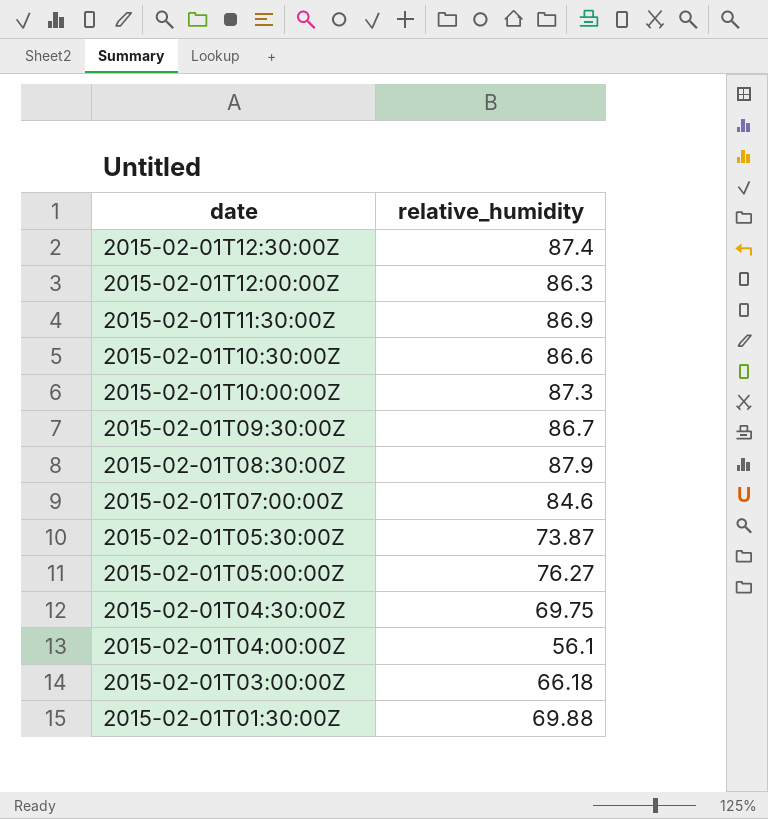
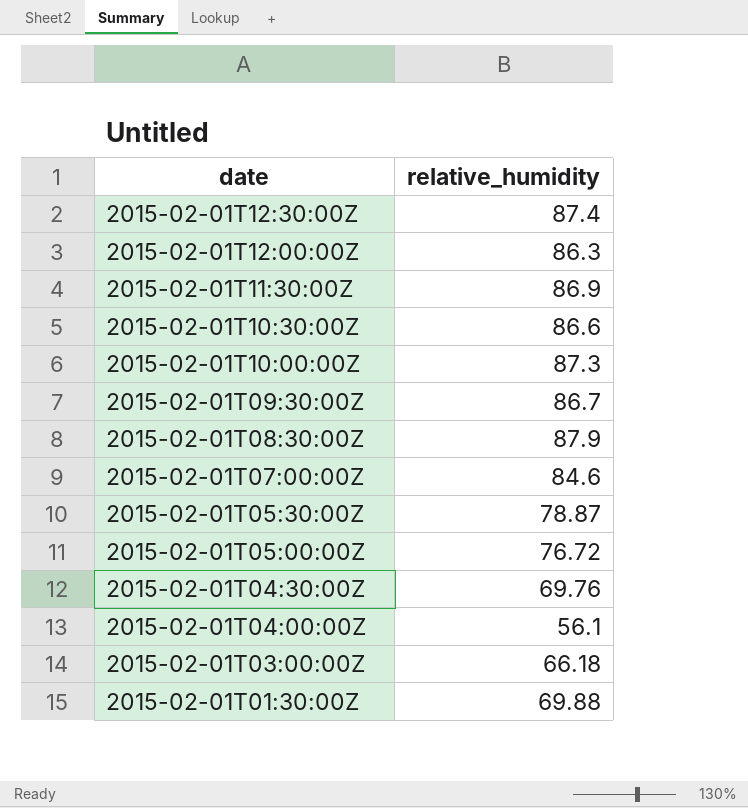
2015-02-01T05:30:00Z | relative_humidity: 73.87 -> 78.87
2015-02-01T05:00:00Z | relative_humidity: 76.27 -> 76.72
2015-02-01T04:30:00Z | relative_humidity: 69.75 -> 69.76

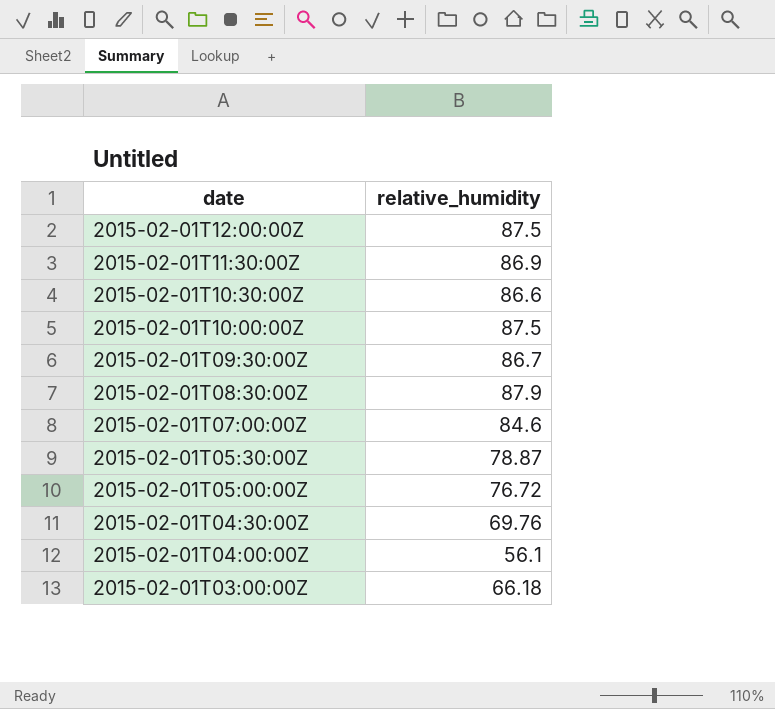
row 2015-02-01T12:30:00Z: 87.4 -> none
row 2015-02-01T01:30:00Z: 69.88 -> none
2015-02-01T12:00:00Z | relative_humidity: 86.3 -> 87.5
2015-02-01T10:00:00Z | relative_humidity: 87.3 -> 87.5

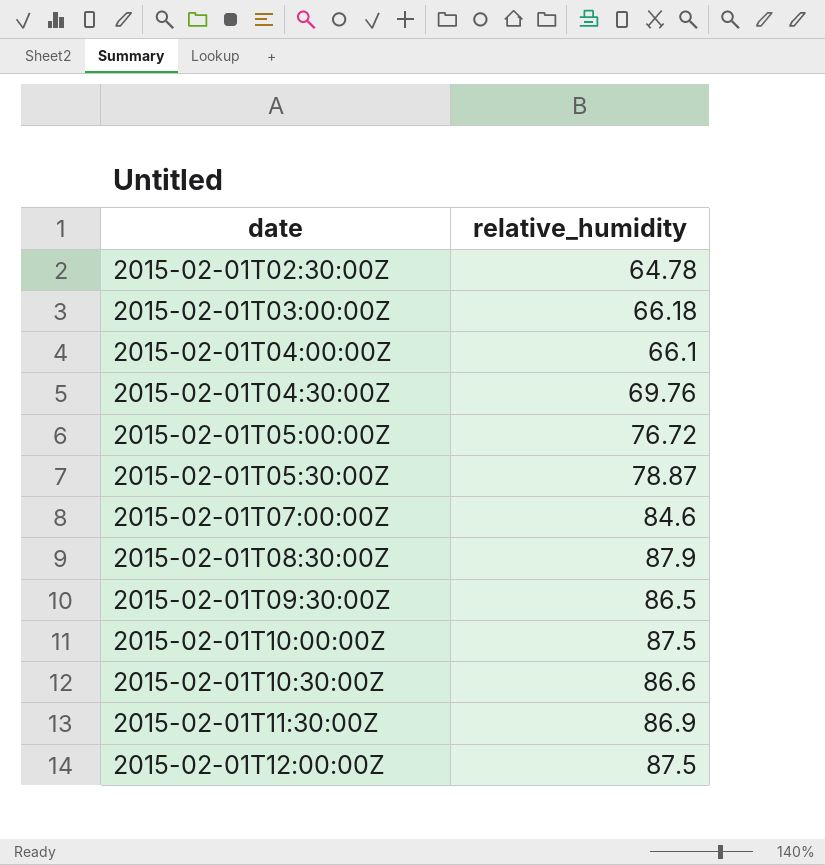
row order: date descending -> date ascending
row 2015-02-01T02:30:00Z: none -> 64.78
2015-02-01T04:00:00Z | relative_humidity: 56.1 -> 66.1
2015-02-01T09:30:00Z | relative_humidity: 86.7 -> 86.5

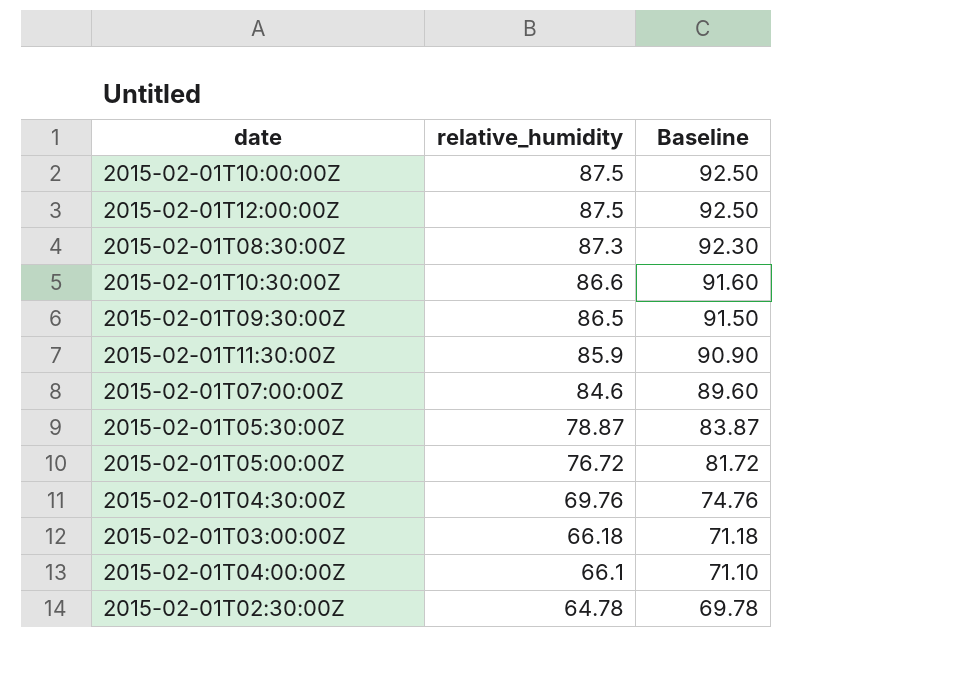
row order: date ascending -> relative_humidity descending
column Baseline | formula: none -> [relative_humidity] + 5
2015-02-01T08:30:00Z | relative_humidity: 87.9 -> 87.3
2015-02-01T11:30:00Z | relative_humidity: 86.9 -> 85.9

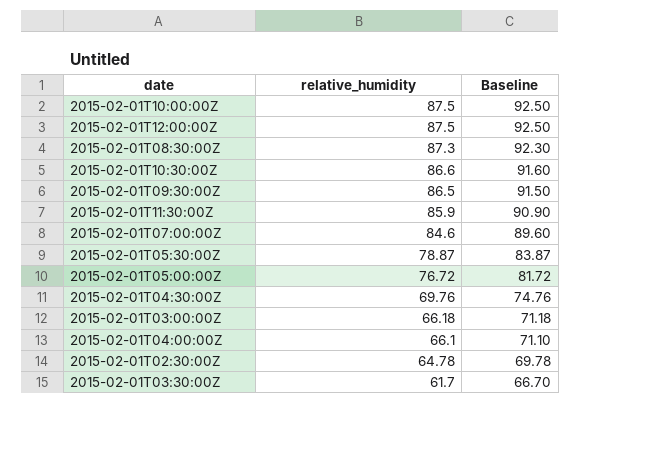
row 2015-02-01T03:30:00Z: none -> 61.7 | 66.70

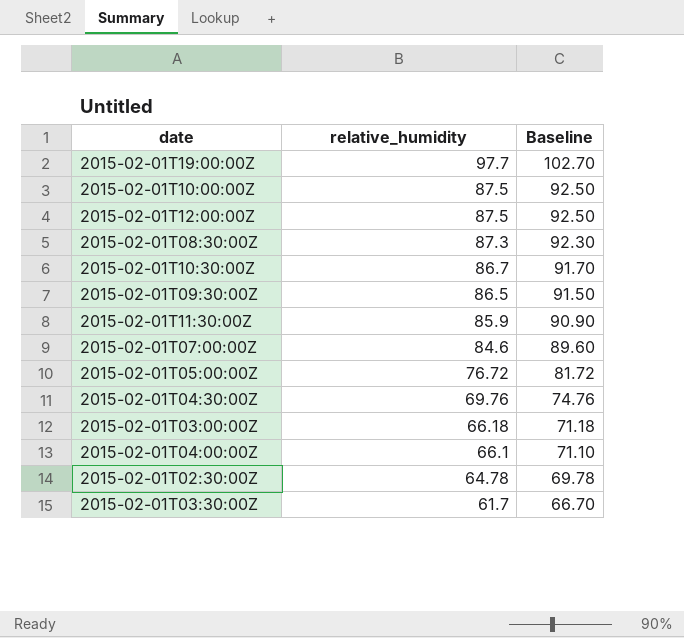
row 2015-02-01T05:30:00Z: 78.87 | 83.87 -> none
row 2015-02-01T19:00:00Z: none -> 97.7 | 102.70
2015-02-01T10:30:00Z | relative_humidity: 86.6 -> 86.7
2015-02-01T10:30:00Z | Baseline: 91.60 -> 91.70

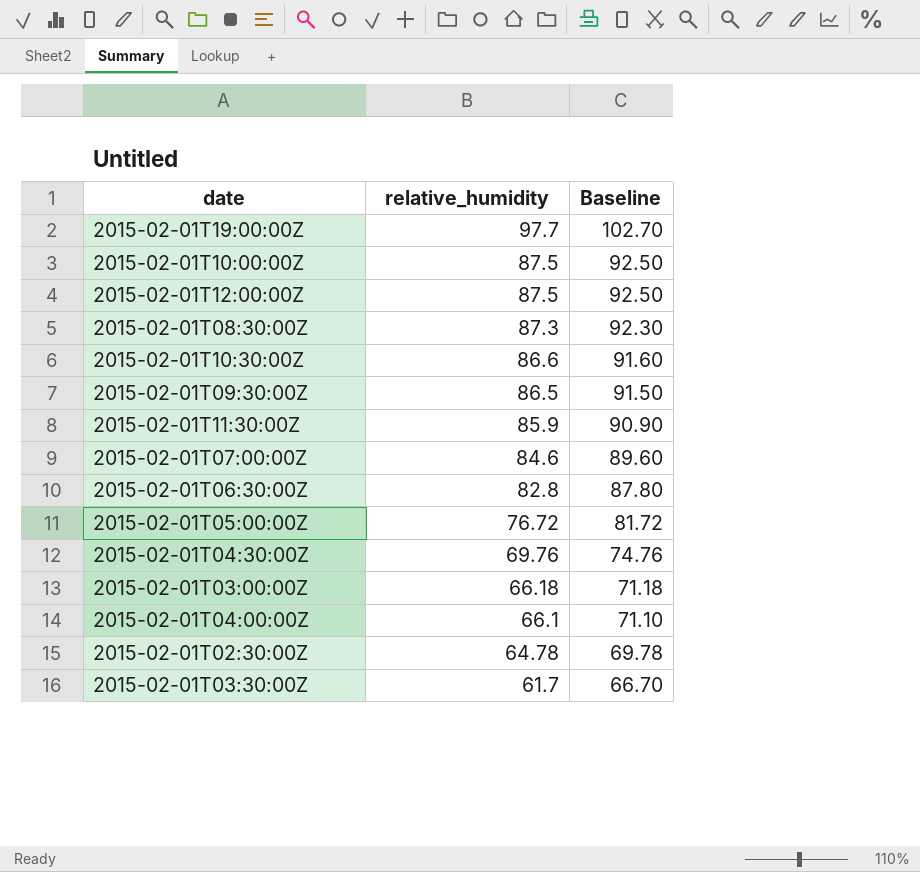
2015-02-01T10:30:00Z | relative_humidity: 86.7 -> 86.6
2015-02-01T10:30:00Z | Baseline: 91.70 -> 91.60
row 2015-02-01T06:30:00Z: none -> 82.8 | 87.80

